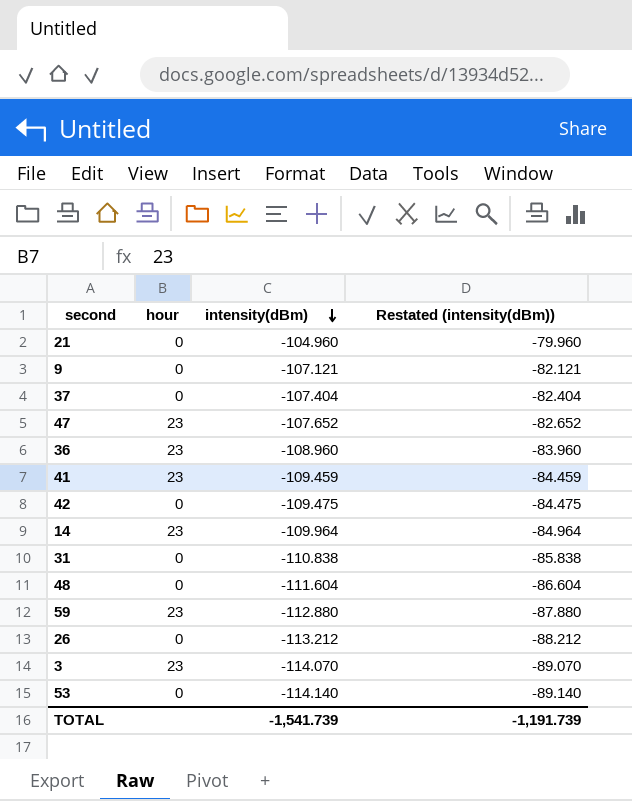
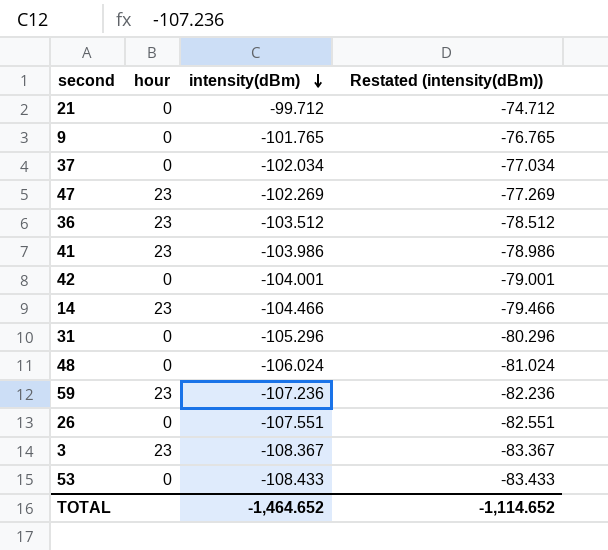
21 | intensity(dBm): -104.960 -> -99.712
21 | Restated (intensity(dBm)): -79.960 -> -74.712
9 | intensity(dBm): -107.121 -> -101.765
9 | Restated (intensity(dBm)): -82.121 -> -76.765
37 | intensity(dBm): -107.404 -> -102.034
37 | Restated (intensity(dBm)): -82.404 -> -77.034
47 | intensity(dBm): -107.652 -> -102.269
47 | Restated (intensity(dBm)): -82.652 -> -77.269
36 | intensity(dBm): -108.960 -> -103.512
36 | Restated (intensity(dBm)): -83.960 -> -78.512
41 | intensity(dBm): -109.459 -> -103.986
41 | Restated (intensity(dBm)): -84.459 -> -78.986
42 | intensity(dBm): -109.475 -> -104.001
42 | Restated (intensity(dBm)): -84.475 -> -79.001
14 | intensity(dBm): -109.964 -> -104.466
14 | Restated (intensity(dBm)): -84.964 -> -79.466
31 | intensity(dBm): -110.838 -> -105.296
31 | Restated (intensity(dBm)): -85.838 -> -80.296
48 | intensity(dBm): -111.604 -> -106.024
48 | Restated (intensity(dBm)): -86.604 -> -81.024
59 | intensity(dBm): -112.880 -> -107.236
59 | Restated (intensity(dBm)): -87.880 -> -82.236
26 | intensity(dBm): -113.212 -> -107.551
26 | Restated (intensity(dBm)): -88.212 -> -82.551
3 | intensity(dBm): -114.070 -> -108.367
3 | Restated (intensity(dBm)): -89.070 -> -83.367
53 | intensity(dBm): -114.140 -> -108.433
53 | Restated (intensity(dBm)): -89.140 -> -83.433
TOTAL | intensity(dBm): -1,541.739 -> -1,464.652
TOTAL | Restated (intensity(dBm)): -1,191.739 -> -1,114.652

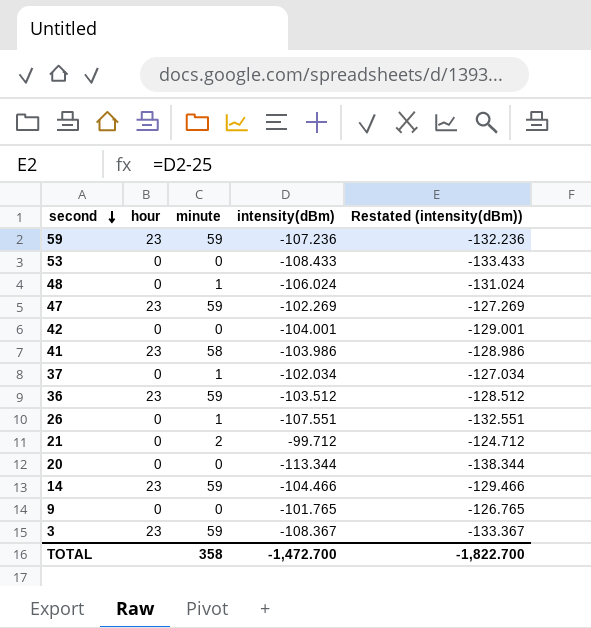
row order: intensity(dBm) descending -> second descending
column minute | position: none -> 3
column Restated (intensity(dBm)) | formula: [intensity(dBm)] + 25 -> [intensity(dBm)] - 25
row 31: 0 | -105.296 | -80.296 -> none
row 20: none -> 0 | 0 | -113.344 | -138.344
TOTAL | intensity(dBm): -1,464.652 -> -1,472.700
TOTAL | Restated (intensity(dBm)): -1,114.652 -> -1,822.700

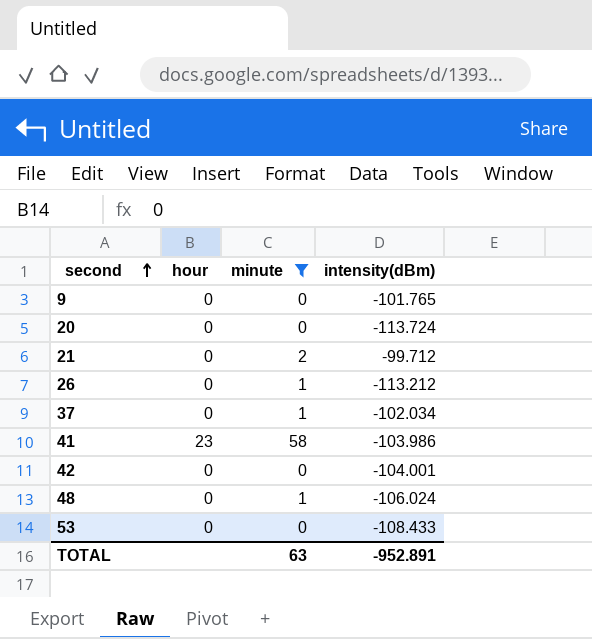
filter: none -> minute != 59
row order: second descending -> second ascending
column Restated (intensity(dBm)) | formula: [intensity(dBm)] - 25 -> none
20 | intensity(dBm): -113.344 -> -113.724
26 | intensity(dBm): -107.551 -> -113.212
TOTAL | minute: 358 -> 63
TOTAL | intensity(dBm): -1,472.700 -> -952.891

